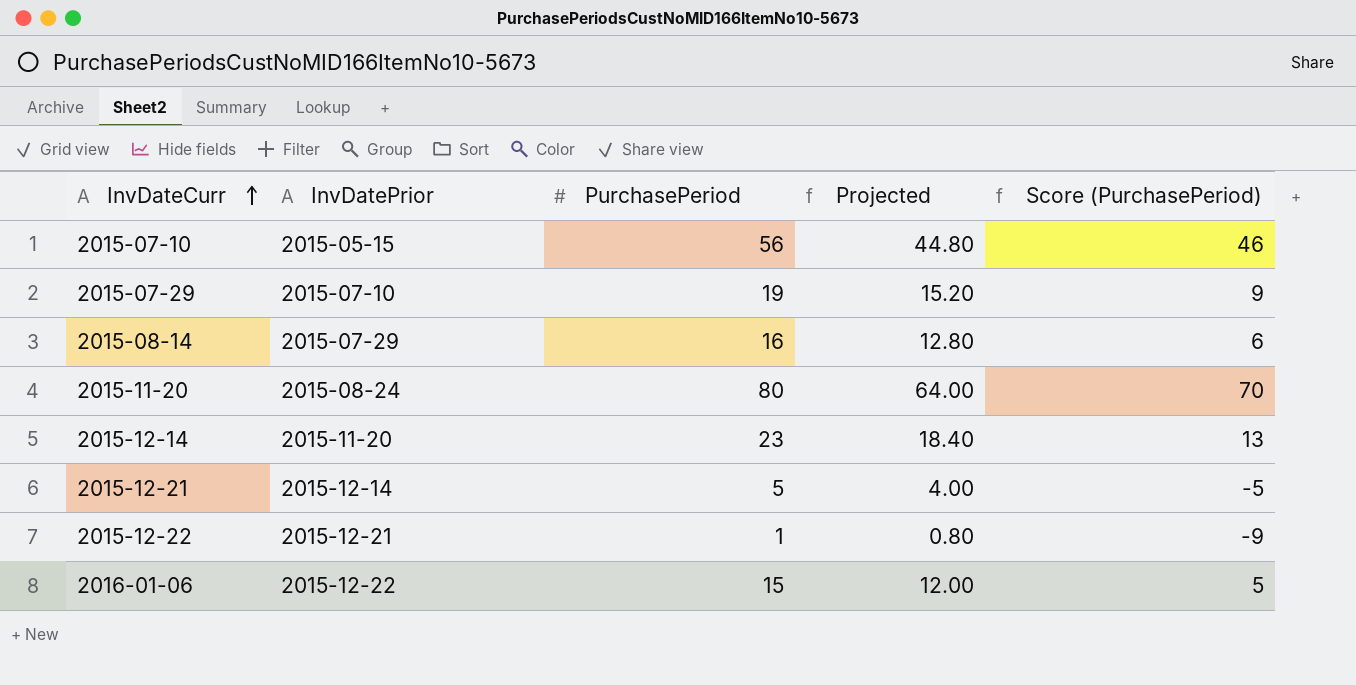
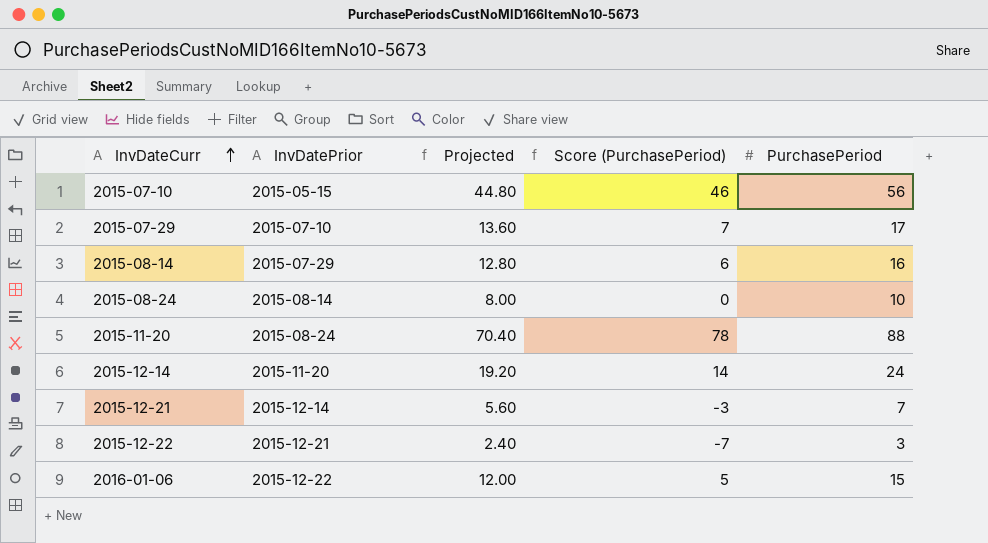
column PurchasePeriod | position: 3 -> 5
2015-07-29 | Projected: 15.20 -> 13.60
2015-07-29 | Score (PurchasePeriod): 9 -> 7
2015-07-29 | PurchasePeriod: 19 -> 17
row 2015-08-24: none -> 2015-08-14 | 8.00 | 0 | 10
2015-11-20 | Projected: 64.00 -> 70.40
2015-11-20 | Score (PurchasePeriod): 70 -> 78
2015-11-20 | PurchasePeriod: 80 -> 88
2015-12-14 | Projected: 18.40 -> 19.20
2015-12-14 | Score (PurchasePeriod): 13 -> 14
2015-12-14 | PurchasePeriod: 23 -> 24
2015-12-21 | Projected: 4.00 -> 5.60
2015-12-21 | Score (PurchasePeriod): -5 -> -3
2015-12-21 | PurchasePeriod: 5 -> 7
2015-12-22 | Projected: 0.80 -> 2.40
2015-12-22 | Score (PurchasePeriod): -9 -> -7
2015-12-22 | PurchasePeriod: 1 -> 3

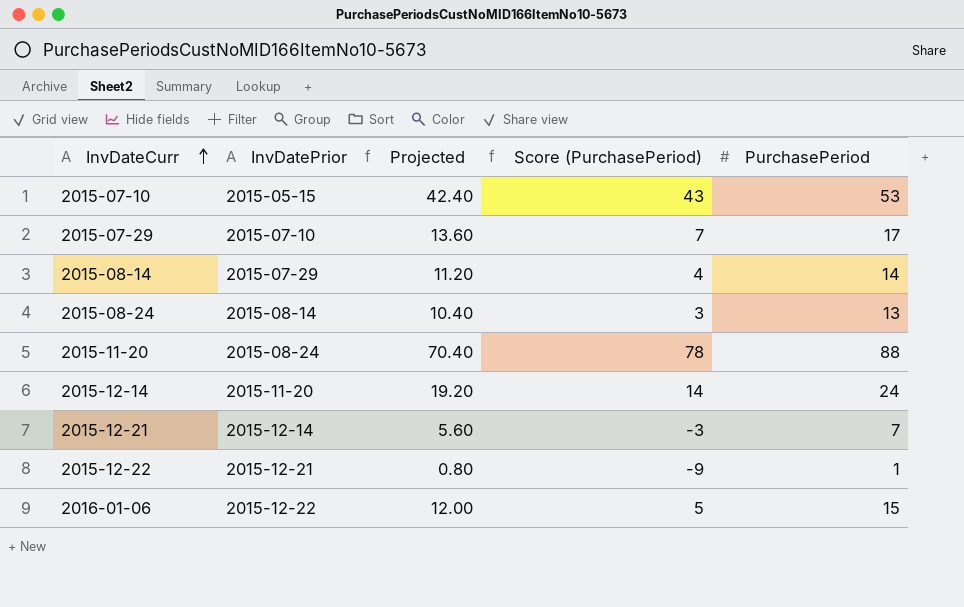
2015-07-10 | Projected: 44.80 -> 42.40
2015-07-10 | Score (PurchasePeriod): 46 -> 43
2015-07-10 | PurchasePeriod: 56 -> 53
2015-08-14 | Projected: 12.80 -> 11.20
2015-08-14 | Score (PurchasePeriod): 6 -> 4
2015-08-14 | PurchasePeriod: 16 -> 14
2015-08-24 | Projected: 8.00 -> 10.40
2015-08-24 | Score (PurchasePeriod): 0 -> 3
2015-08-24 | PurchasePeriod: 10 -> 13
2015-12-22 | Projected: 2.40 -> 0.80
2015-12-22 | Score (PurchasePeriod): -7 -> -9
2015-12-22 | PurchasePeriod: 3 -> 1

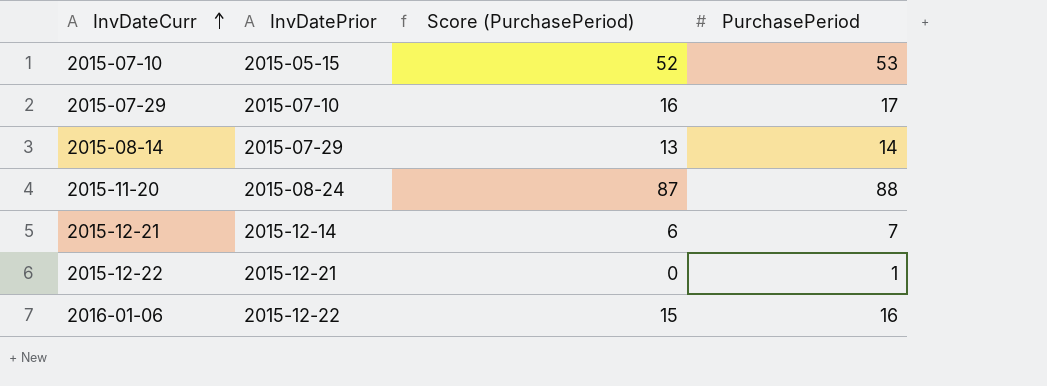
column Projected | formula: [PurchasePeriod] * 0.8 -> none
column Score (PurchasePeriod) | formula: [PurchasePeriod] - 10 -> [PurchasePeriod] - 1
row 2015-08-24: 2015-08-14 | 10.40 | 3 | 13 -> none
row 2015-12-14: 2015-11-20 | 19.20 | 14 | 24 -> none
2016-01-06 | PurchasePeriod: 15 -> 16

